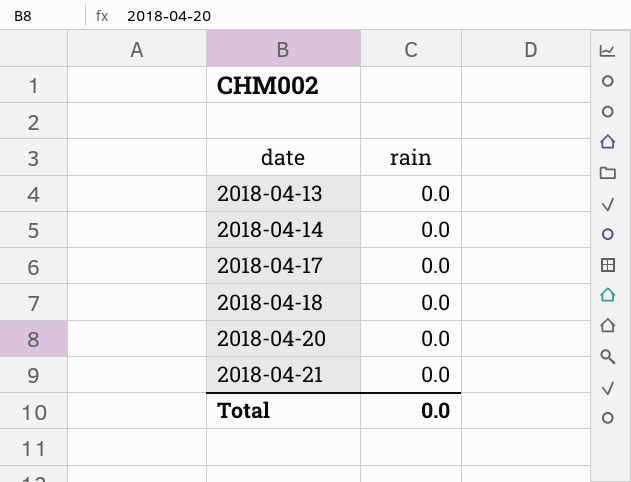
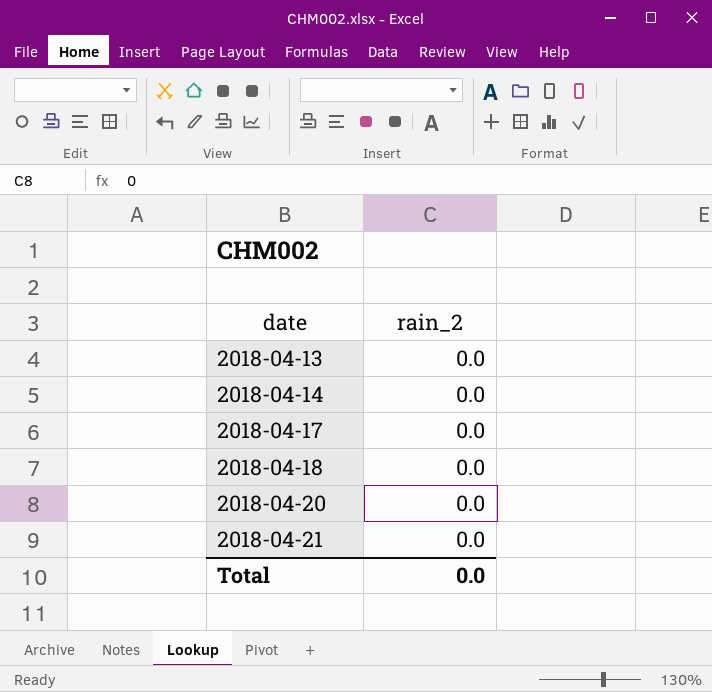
column name: rain -> rain_2

